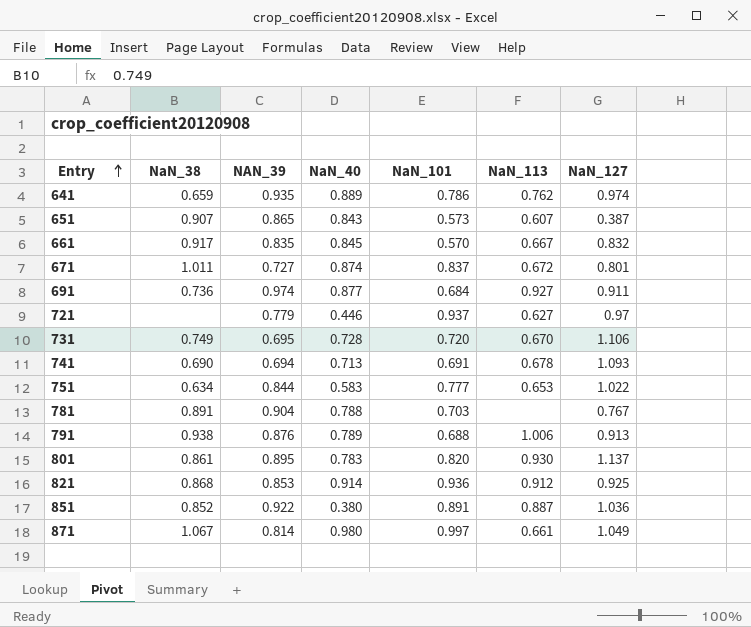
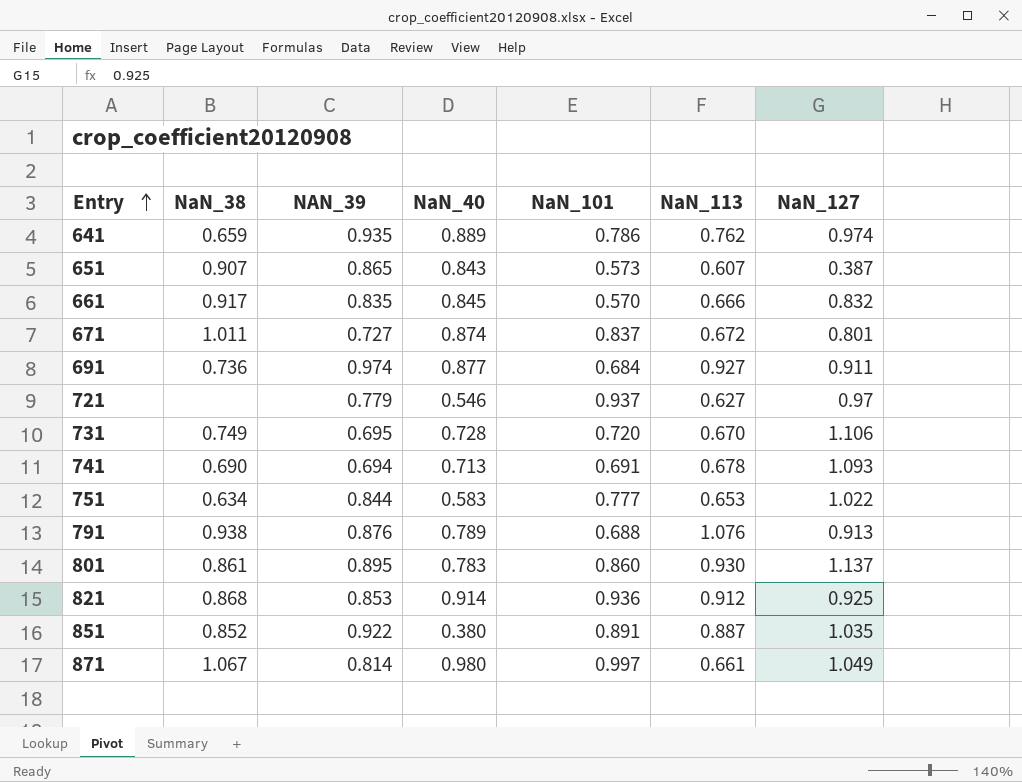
row 781: 0.891 | 0.904 | 0.788 | 0.703 | none | 0.767 -> none
661 | NaN_113: 0.667 -> 0.666
721 | NaN_40: 0.446 -> 0.546
791 | NaN_113: 1.006 -> 1.076
801 | NaN_101: 0.820 -> 0.860
851 | NaN_127: 1.036 -> 1.035

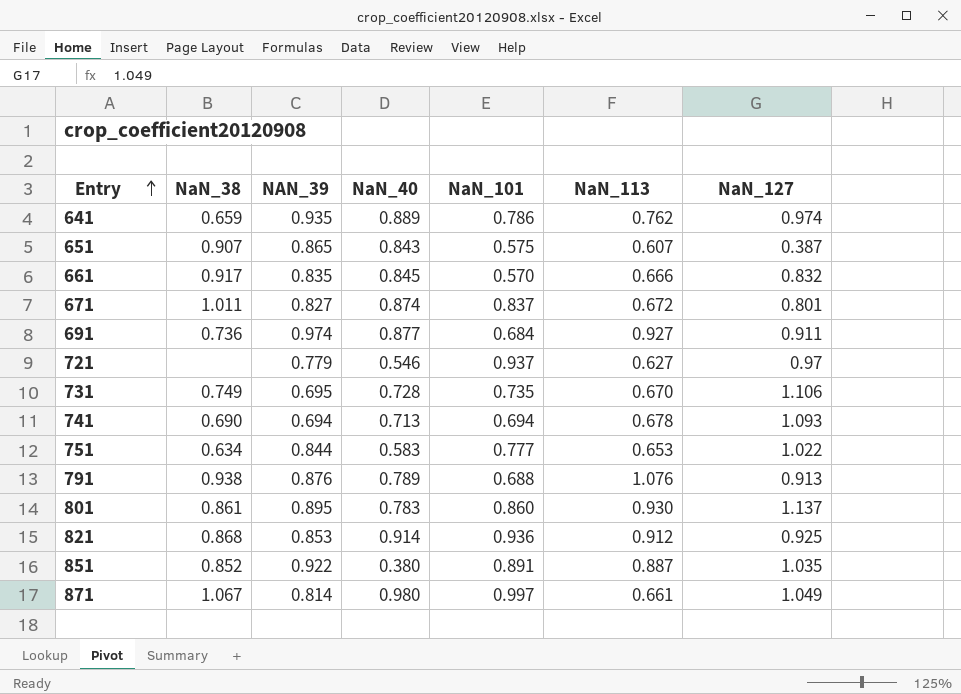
651 | NaN_101: 0.573 -> 0.575
671 | NAN_39: 0.727 -> 0.827
731 | NaN_101: 0.720 -> 0.735
741 | NaN_101: 0.691 -> 0.694

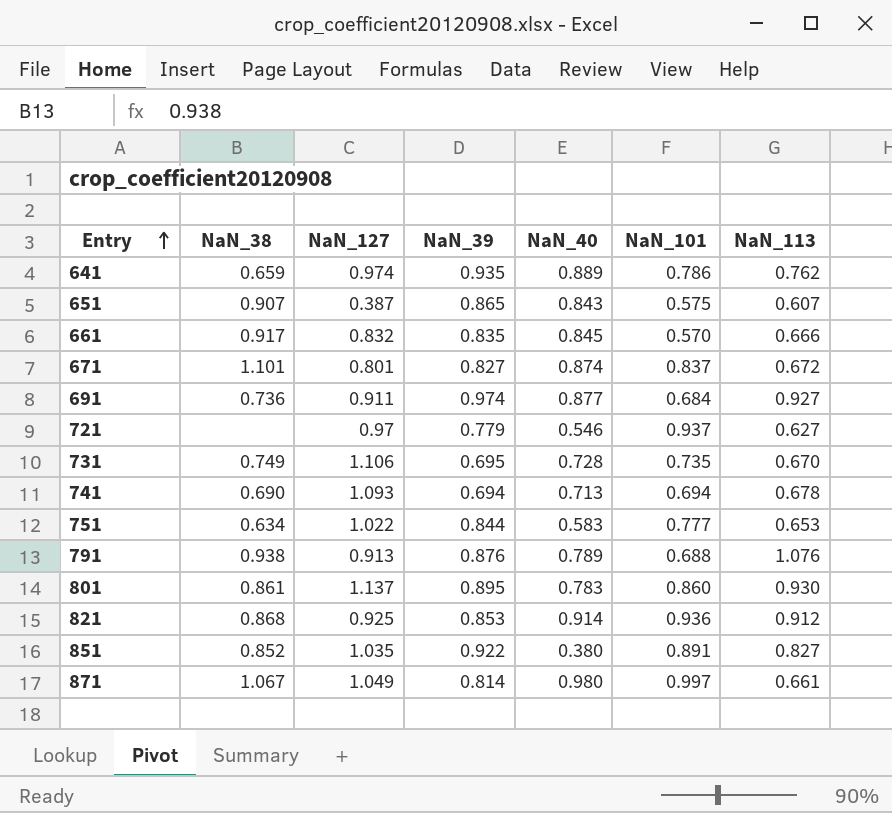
column NaN_127 | position: 7 -> 3
column name: NAN_39 -> NaN_39
671 | NaN_38: 1.011 -> 1.101
851 | NaN_113: 0.887 -> 0.827

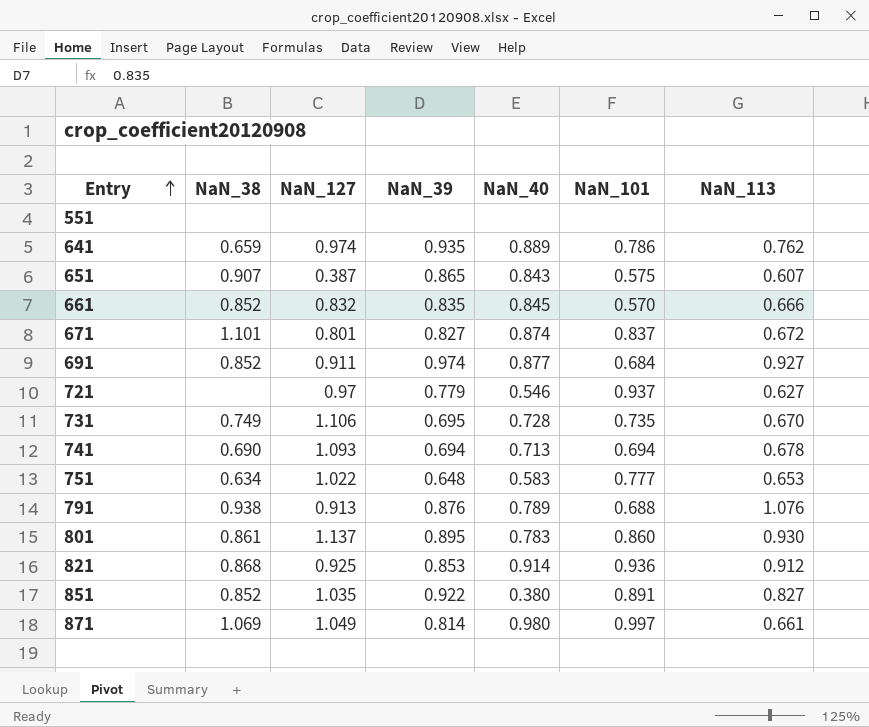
row 551: none -> none | none | none | none | none | none
661 | NaN_38: 0.917 -> 0.852
691 | NaN_38: 0.736 -> 0.852
751 | NaN_39: 0.844 -> 0.648
871 | NaN_38: 1.067 -> 1.069

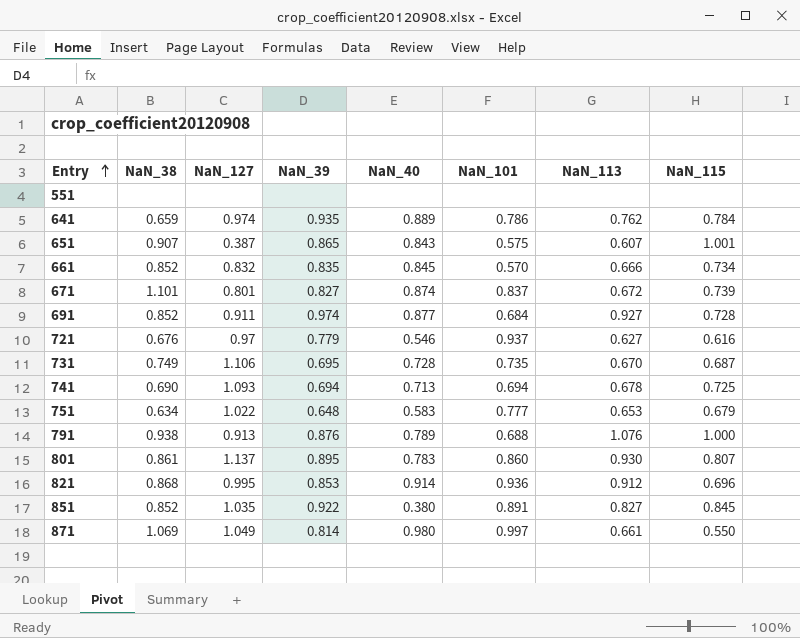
column NaN_115 | position: none -> 8
721 | NaN_38: none -> 0.676
821 | NaN_127: 0.925 -> 0.995

